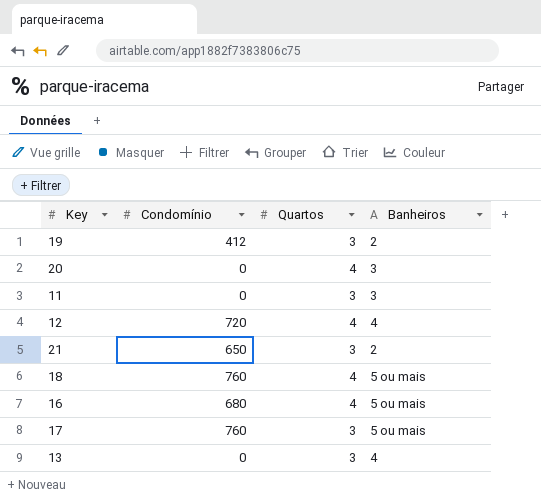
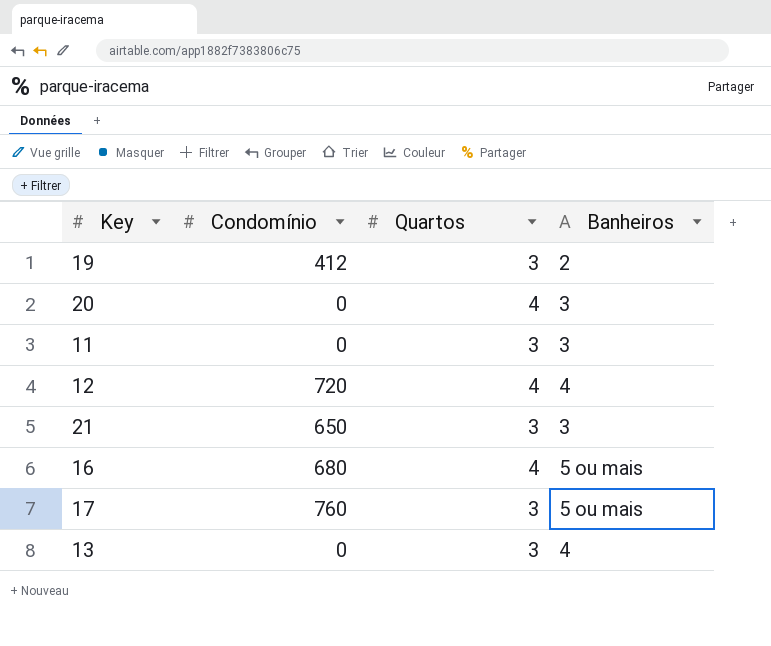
row 18: 760 | 4 | 5 ou mais -> none
21 | Banheiros: 2 -> 3

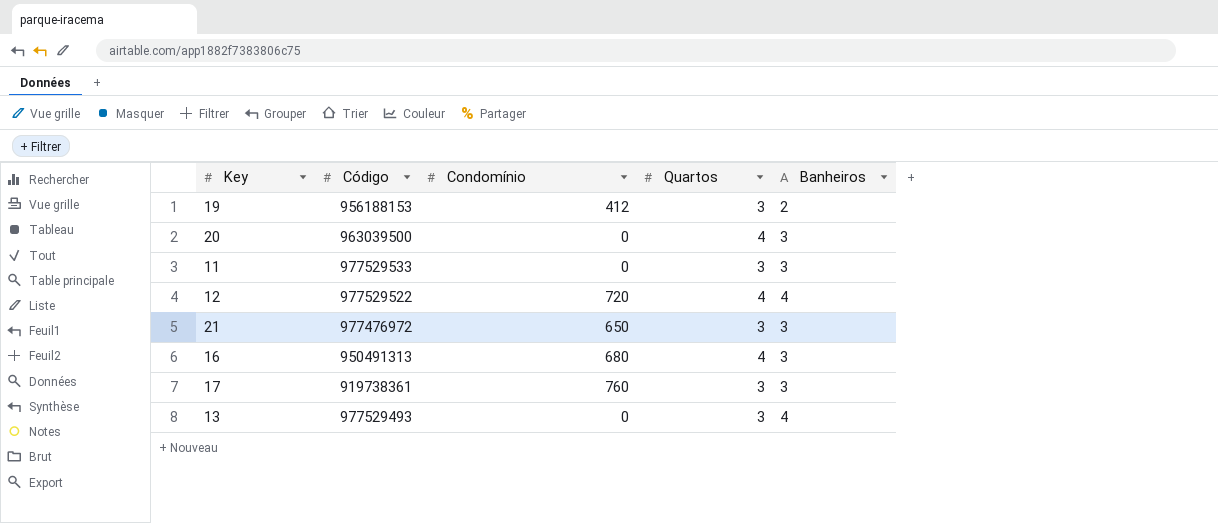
column Código | position: none -> 2
16 | Banheiros: 5 ou mais -> 3
17 | Banheiros: 5 ou mais -> 3

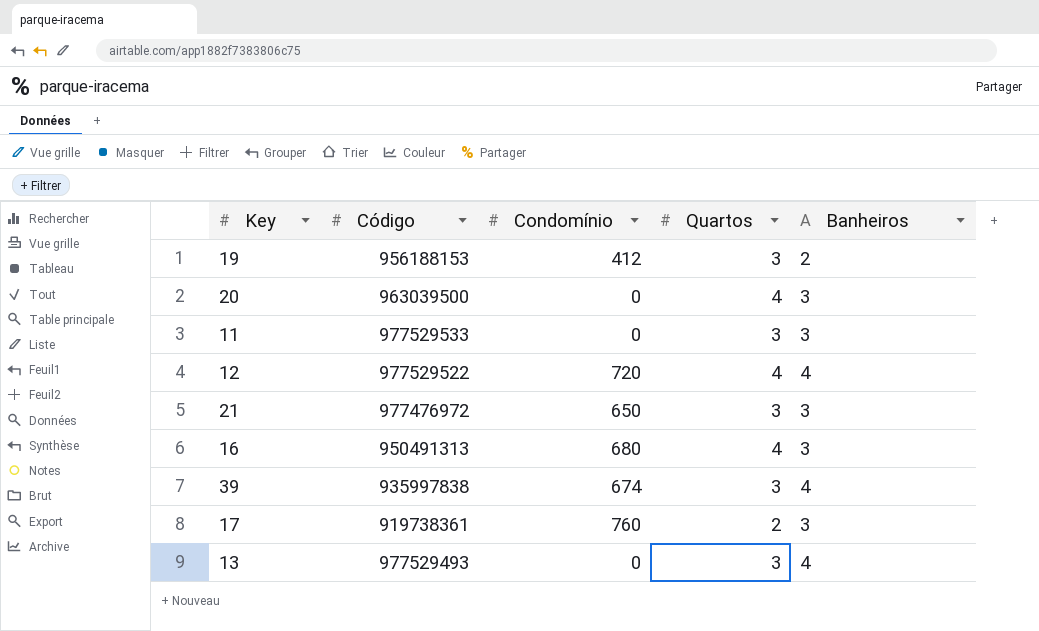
row 39: none -> 935997838 | 674 | 3 | 4
17 | Quartos: 3 -> 2

